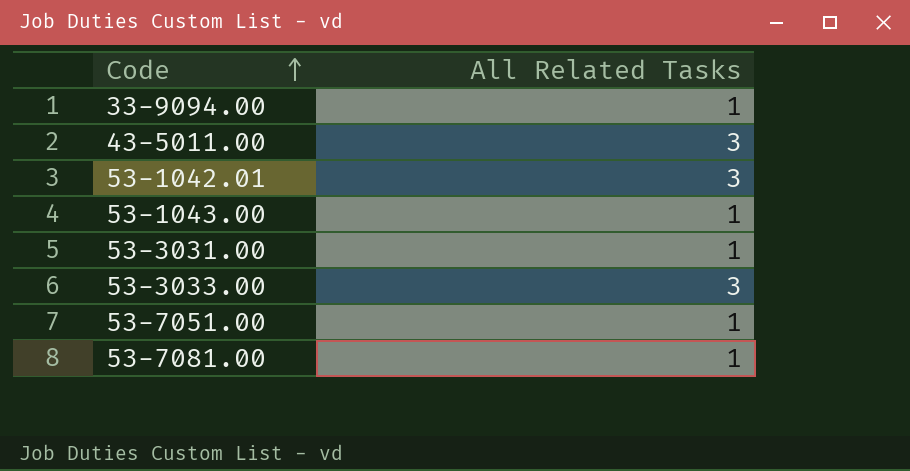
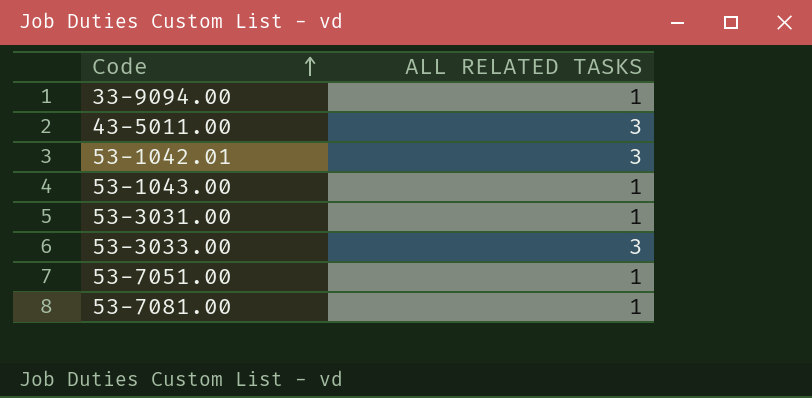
column name: All Related Tasks -> ALL RELATED TASKS

